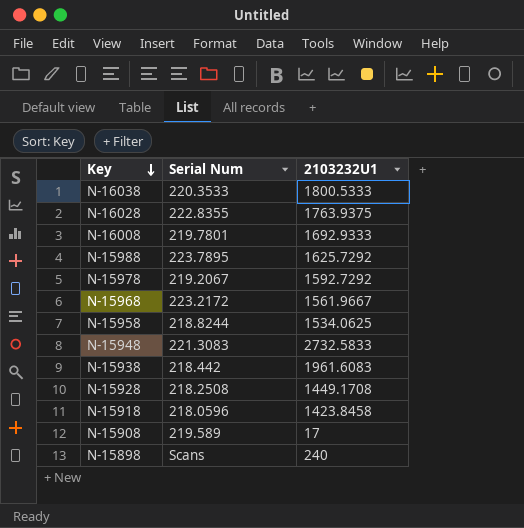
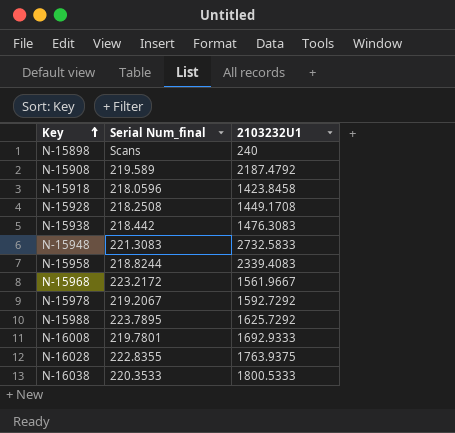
row order: Key descending -> Key ascending
column name: Serial Num -> Serial Num_final
N-15908 | 2103232U1: 17 -> 2187.4792
N-15938 | 2103232U1: 1961.6083 -> 1476.3083
N-15958 | 2103232U1: 1534.0625 -> 2339.4083

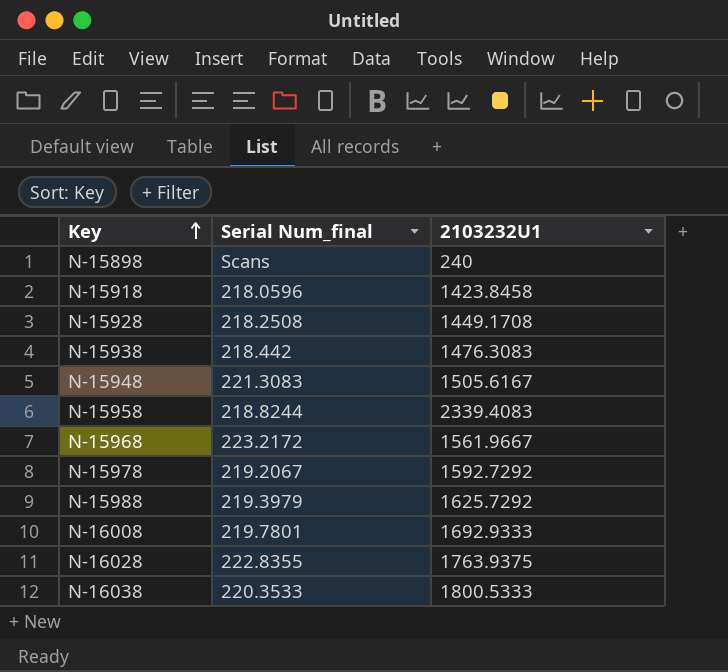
row N-15908: 219.589 | 2187.4792 -> none
N-15948 | 2103232U1: 2732.5833 -> 1505.6167
N-15988 | Serial Num_final: 223.7895 -> 219.3979

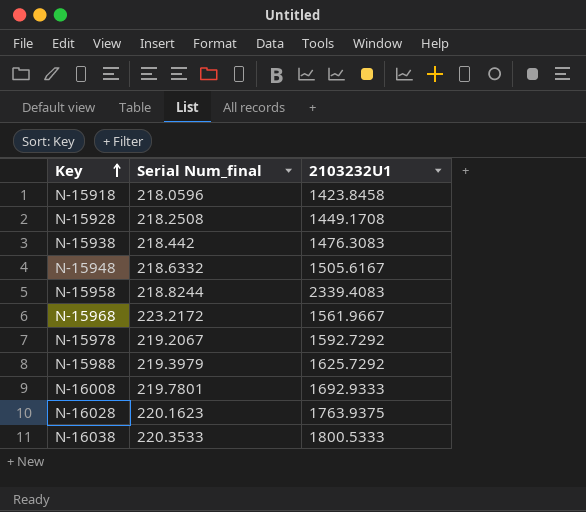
row N-15898: Scans | 240 -> none
N-15948 | Serial Num_final: 221.3083 -> 218.6332
N-16028 | Serial Num_final: 222.8355 -> 220.1623

